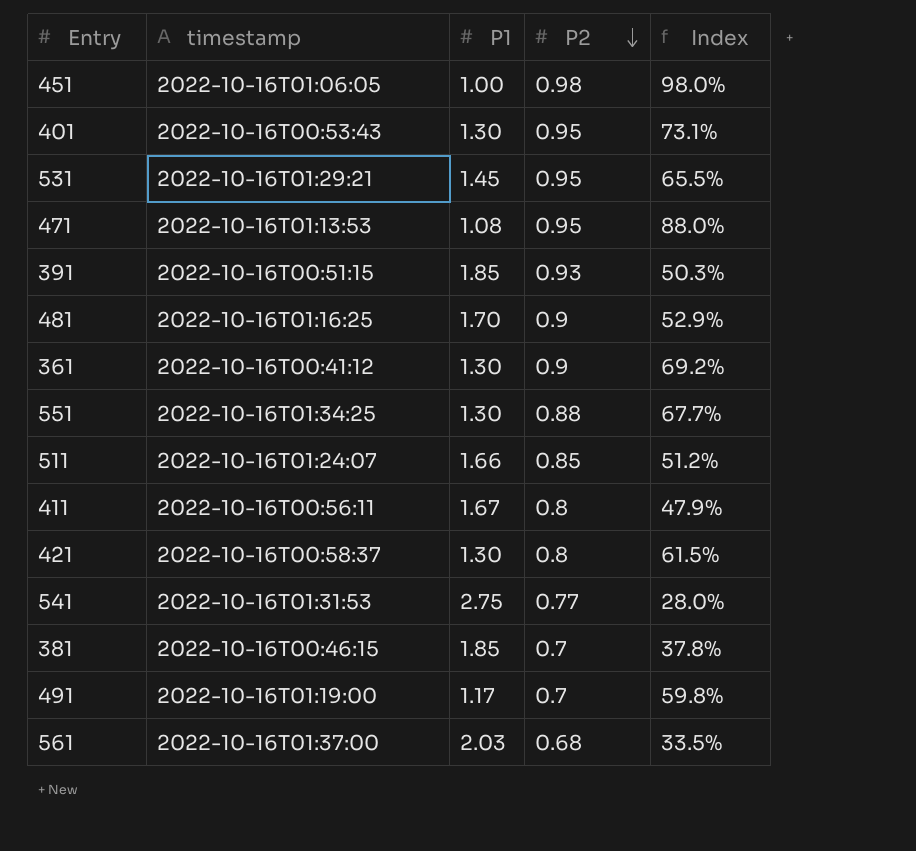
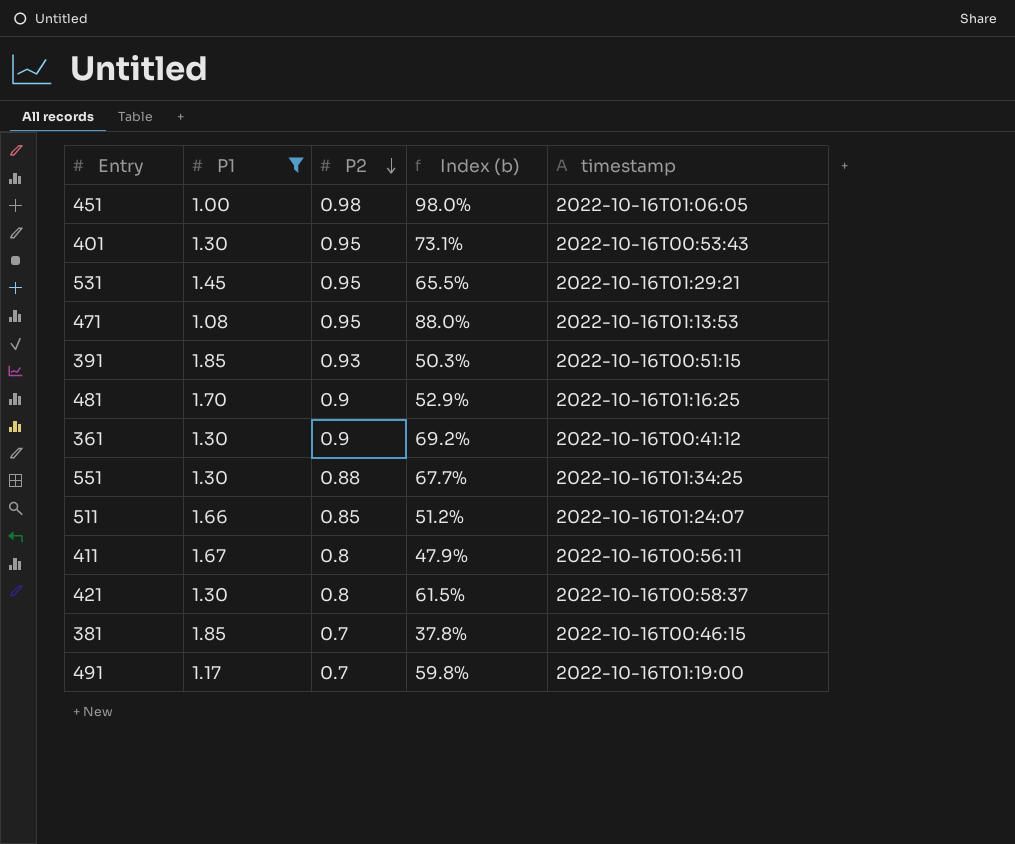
filter: none -> P1 <= 1.85
column name: Index -> Index (b)
column timestamp | position: 2 -> 5

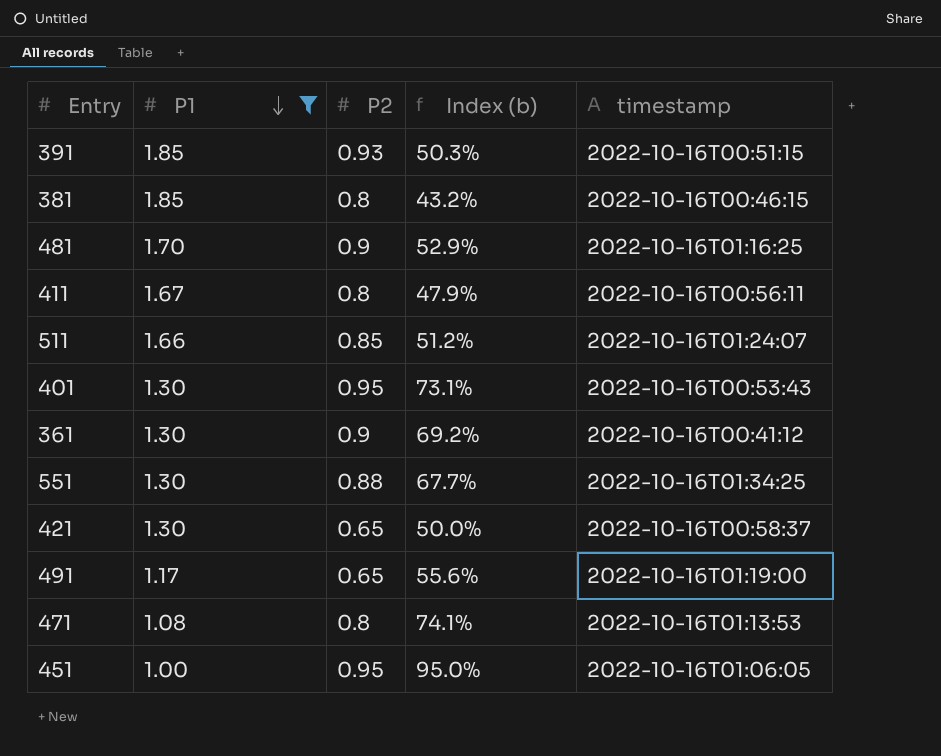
row order: P2 descending -> P1 descending
row 531: 1.45 | 0.95 | 65.5% | 2022-10-16T01:29:21 -> none
381 | P2: 0.7 -> 0.8
381 | Index (b): 37.8% -> 43.2%
421 | P2: 0.8 -> 0.65
421 | Index (b): 61.5% -> 50.0%
491 | P2: 0.7 -> 0.65
491 | Index (b): 59.8% -> 55.6%
471 | P2: 0.95 -> 0.8
471 | Index (b): 88.0% -> 74.1%
451 | P2: 0.98 -> 0.95
451 | Index (b): 98.0% -> 95.0%

